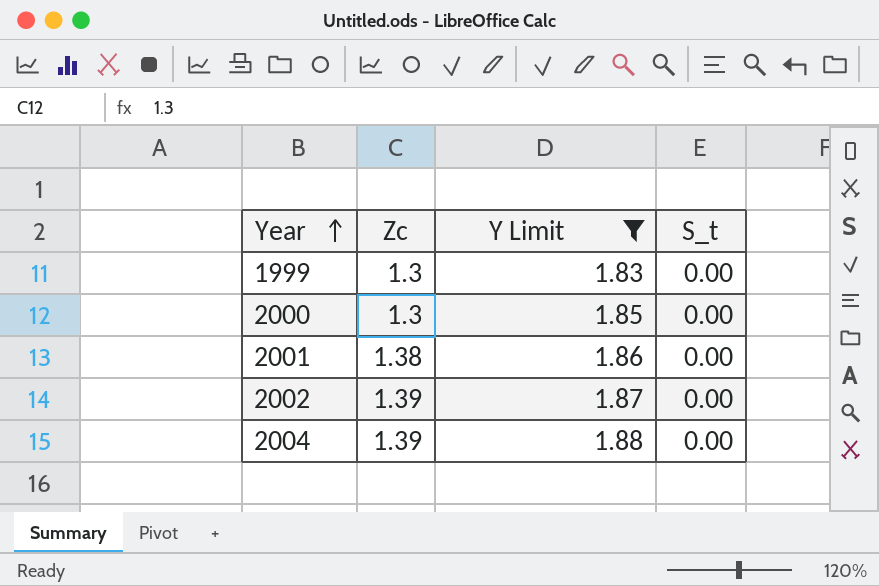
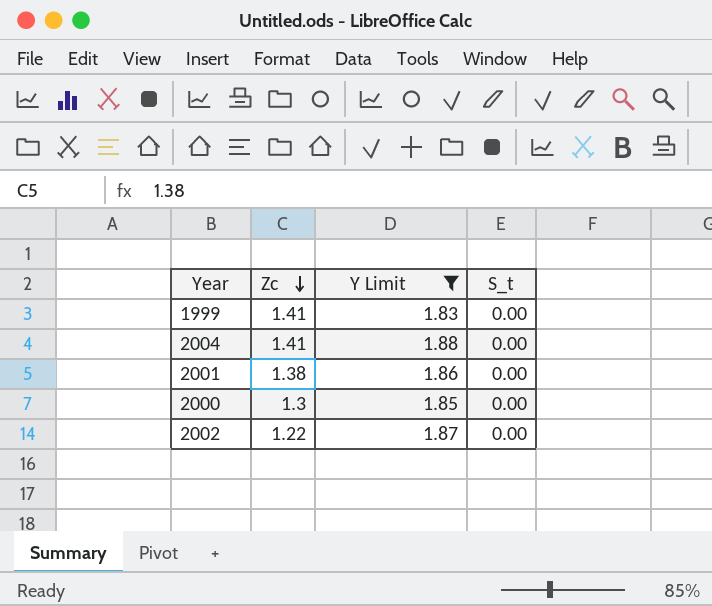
row order: Year ascending -> Zc descending
1999 | Zc: 1.3 -> 1.41
2004 | Zc: 1.39 -> 1.41
2002 | Zc: 1.39 -> 1.22

